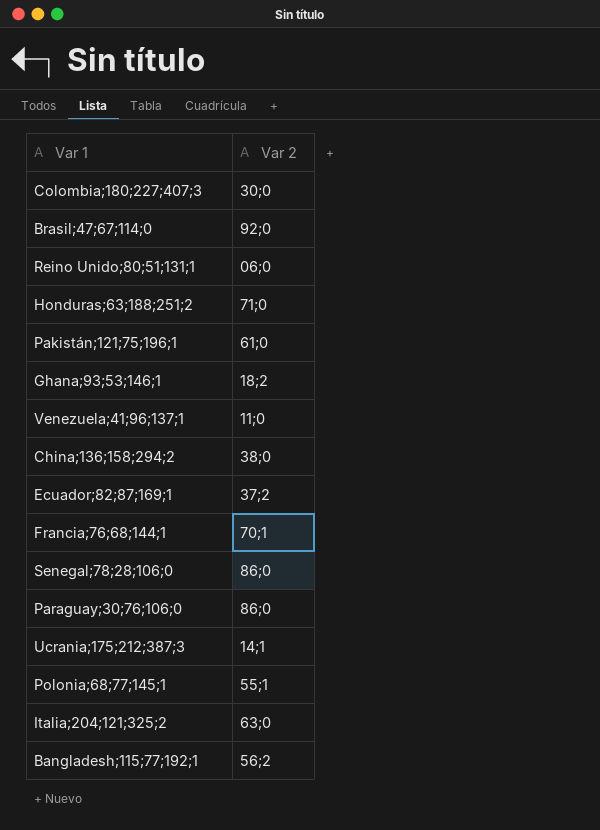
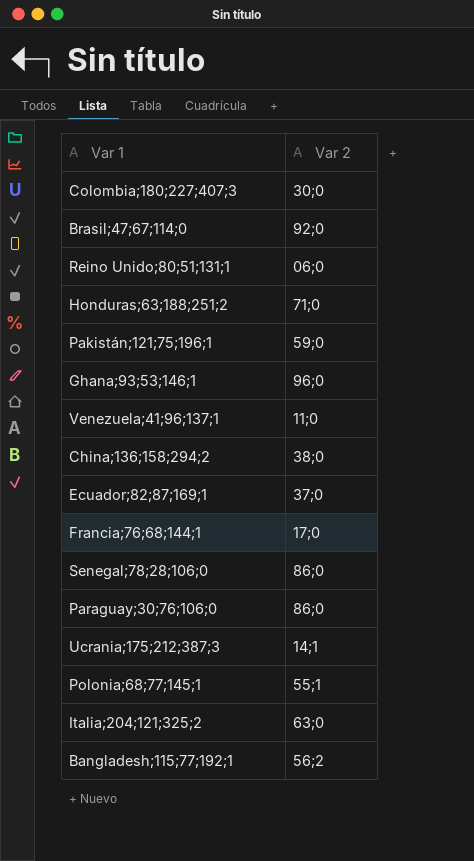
Pakistán;121;75;196;1 | Var 2: 61;0 -> 59;0
Ghana;93;53;146;1 | Var 2: 18;2 -> 96;0
Ecuador;82;87;169;1 | Var 2: 37;2 -> 37;0
Francia;76;68;144;1 | Var 2: 70;1 -> 17;0

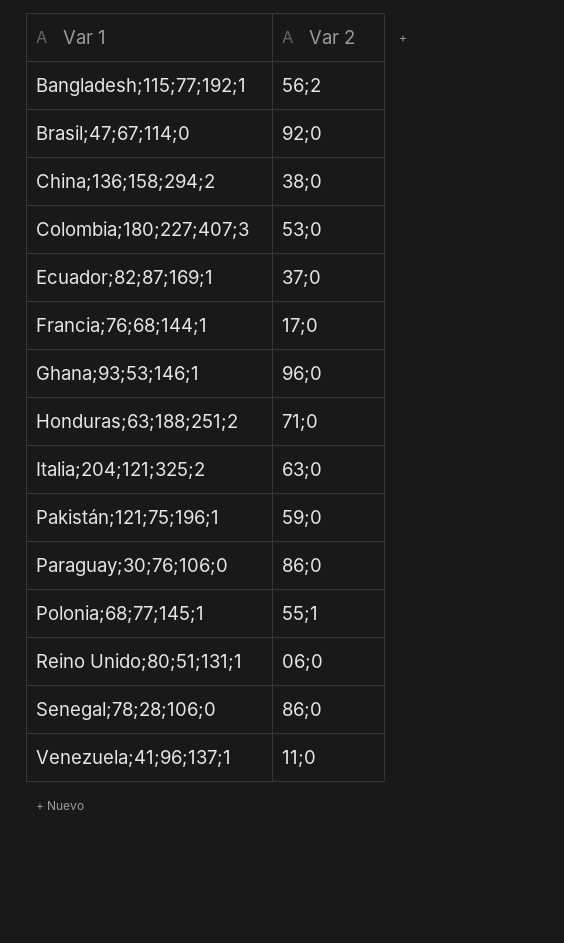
row order: none -> Var 1 ascending
row Ucrania;175;212;387;3: 14;1 -> none
Colombia;180;227;407;3 | Var 2: 30;0 -> 53;0

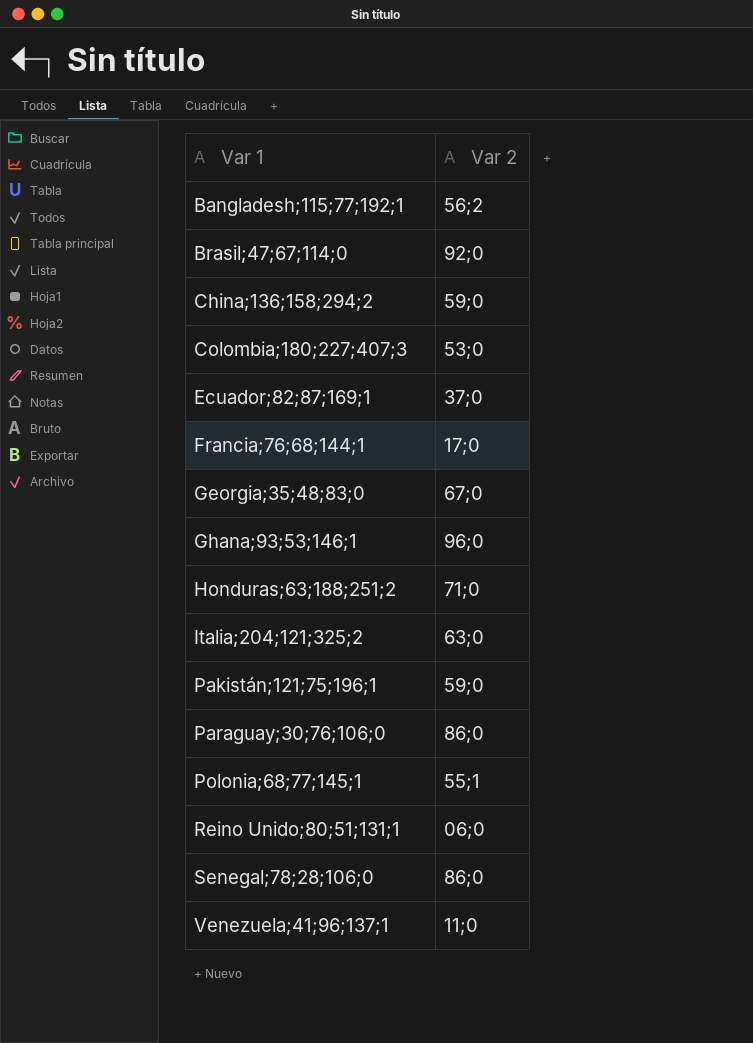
China;136;158;294;2 | Var 2: 38;0 -> 59;0
row Georgia;35;48;83;0: none -> 67;0

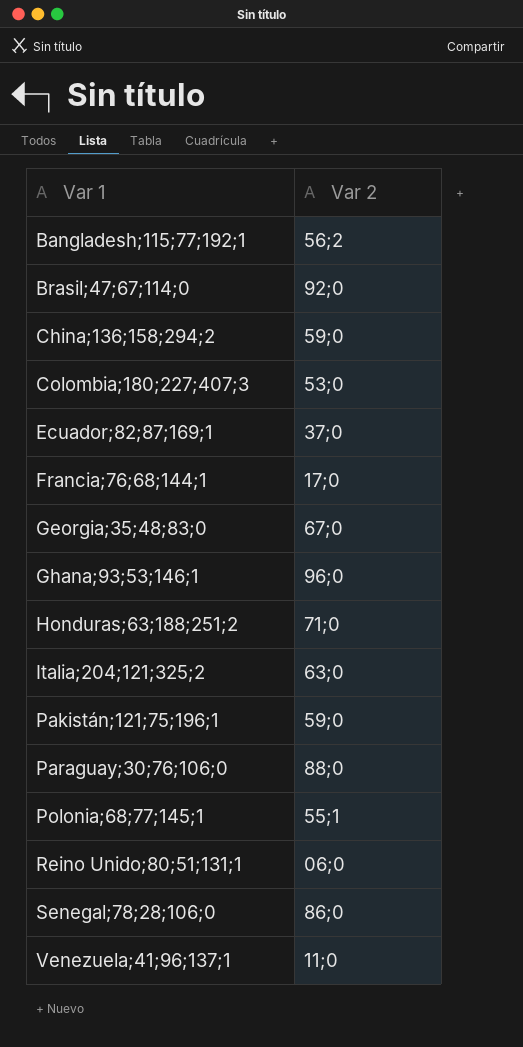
Paraguay;30;76;106;0 | Var 2: 86;0 -> 88;0

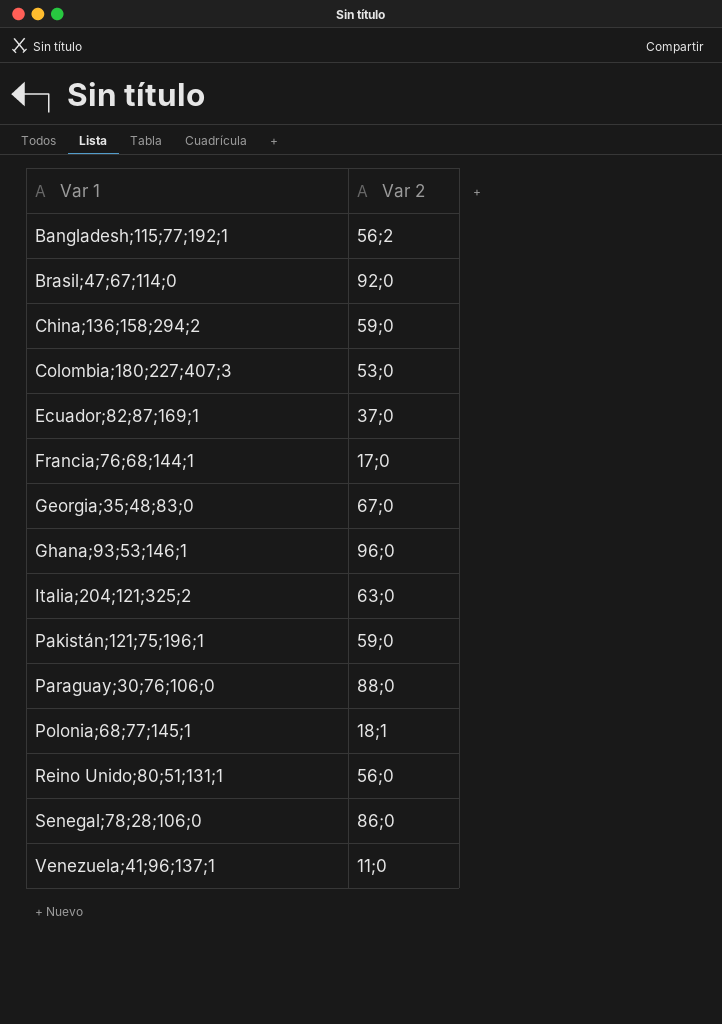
row Honduras;63;188;251;2: 71;0 -> none
Polonia;68;77;145;1 | Var 2: 55;1 -> 18;1
Reino Unido;80;51;131;1 | Var 2: 06;0 -> 56;0

